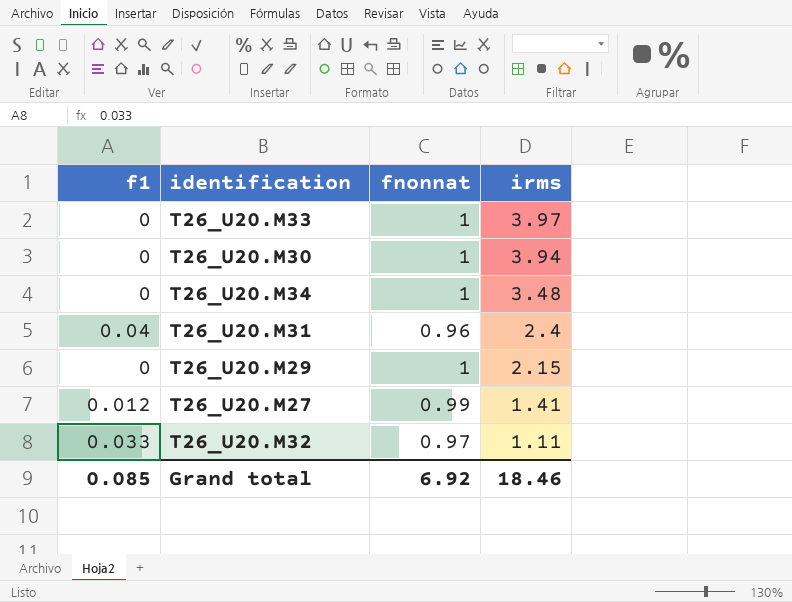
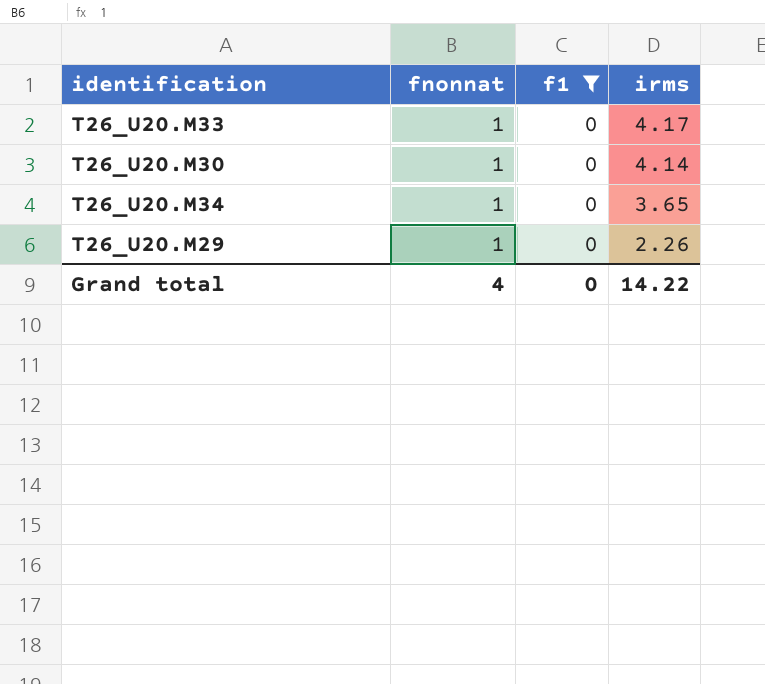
filter: none -> f1 = 0
column f1 | position: 1 -> 3
T26_U20.M33 | irms: 3.97 -> 4.17
T26_U20.M30 | irms: 3.94 -> 4.14
T26_U20.M34 | irms: 3.48 -> 3.65
T26_U20.M29 | irms: 2.15 -> 2.26
Grand total | fnonnat: 6.92 -> 4
Grand total | f1: 0.085 -> 0
Grand total | irms: 18.46 -> 14.22

